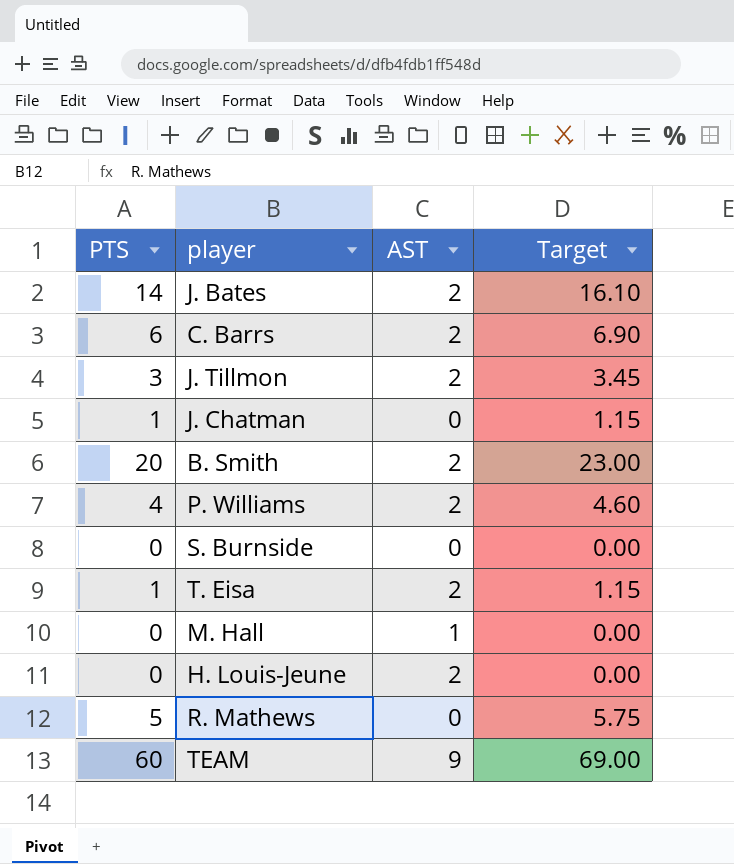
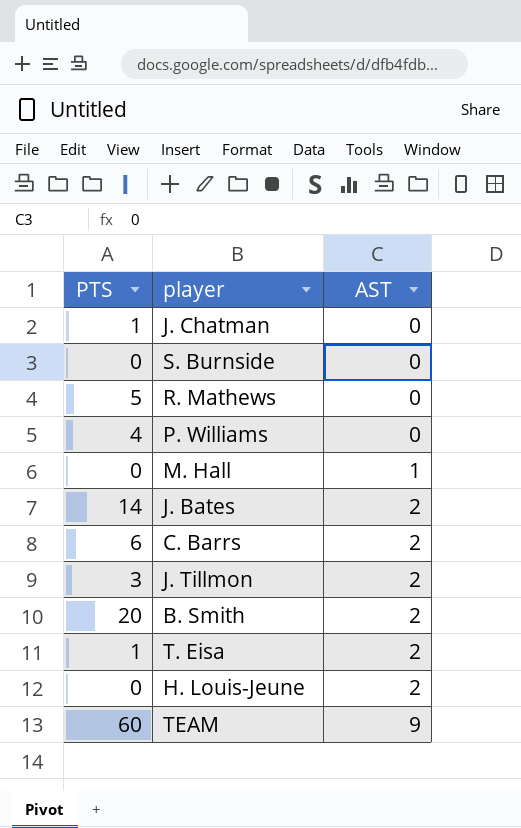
row order: none -> AST ascending
column Target | formula: [PTS] * 1.15 -> none
P. Williams | AST: 2 -> 0

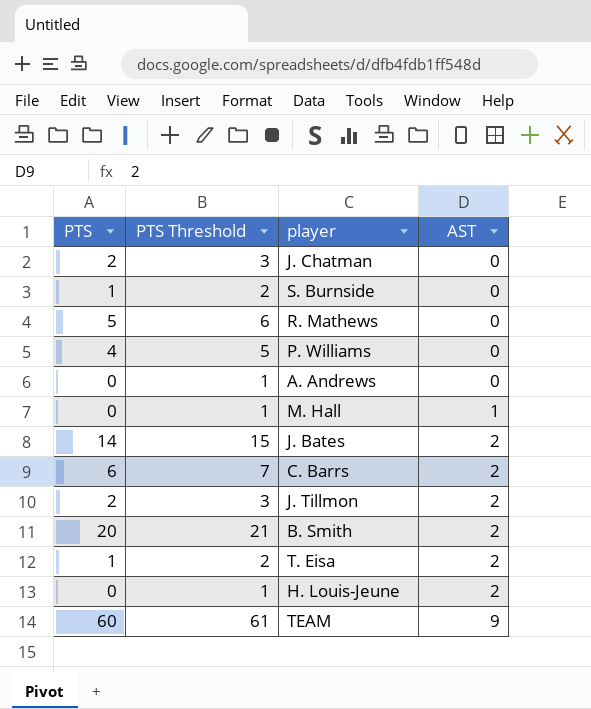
column PTS Threshold | formula: none -> [PTS] + 1
J. Chatman | PTS: 1 -> 2
S. Burnside | PTS: 0 -> 1
row A. Andrews: none -> 0 | 1 | 0
J. Tillmon | PTS: 3 -> 2

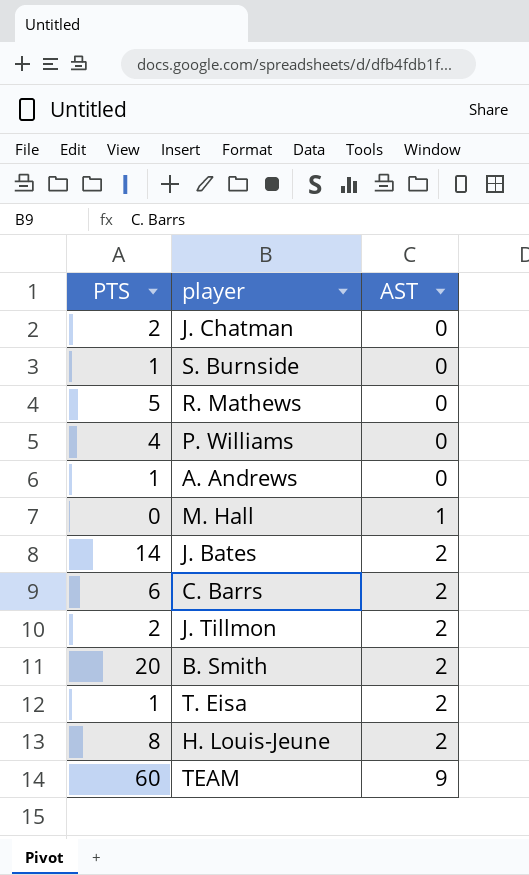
column PTS Threshold | formula: [PTS] + 1 -> none
A. Andrews | PTS: 0 -> 1
H. Louis-Jeune | PTS: 0 -> 8

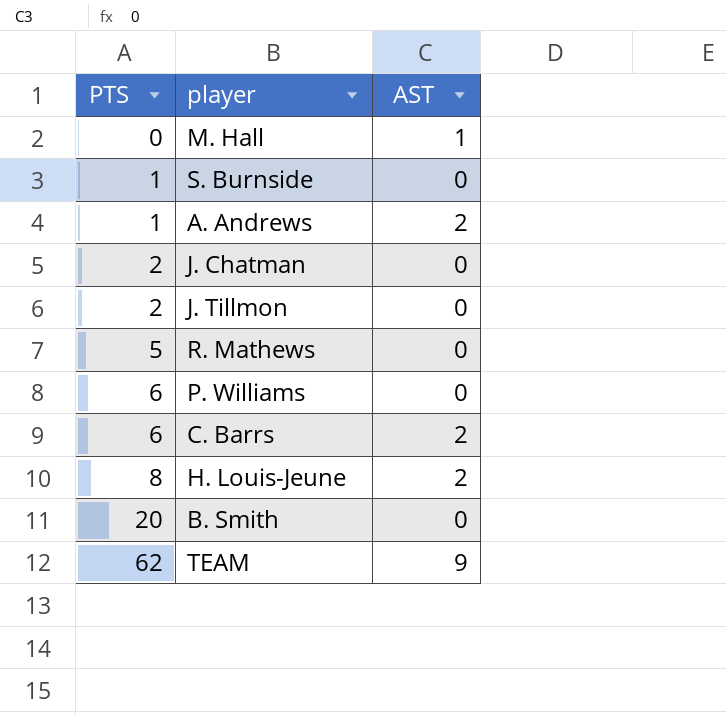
row order: AST ascending -> PTS ascending
row J. Bates: 14 | 2 -> none
row T. Eisa: 1 | 2 -> none
A. Andrews | AST: 0 -> 2
J. Tillmon | AST: 2 -> 0
P. Williams | PTS: 4 -> 6
B. Smith | AST: 2 -> 0
TEAM | PTS: 60 -> 62

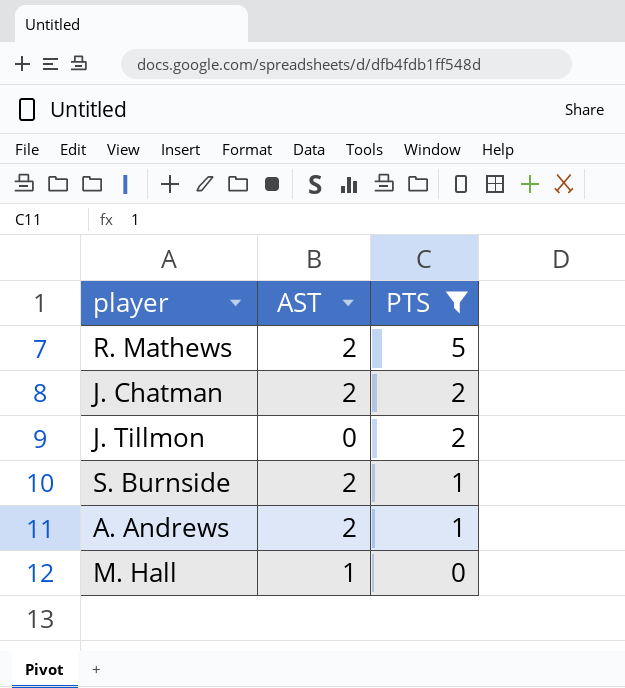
filter: none -> PTS <= 5
row order: PTS ascending -> PTS descending
column PTS | position: 1 -> 3
R. Mathews | AST: 0 -> 2
J. Chatman | AST: 0 -> 2
S. Burnside | AST: 0 -> 2

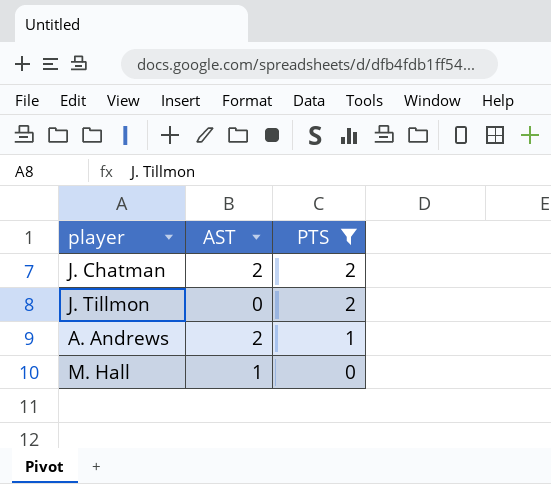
row R. Mathews: 2 | 5 -> none
row S. Burnside: 2 | 1 -> none

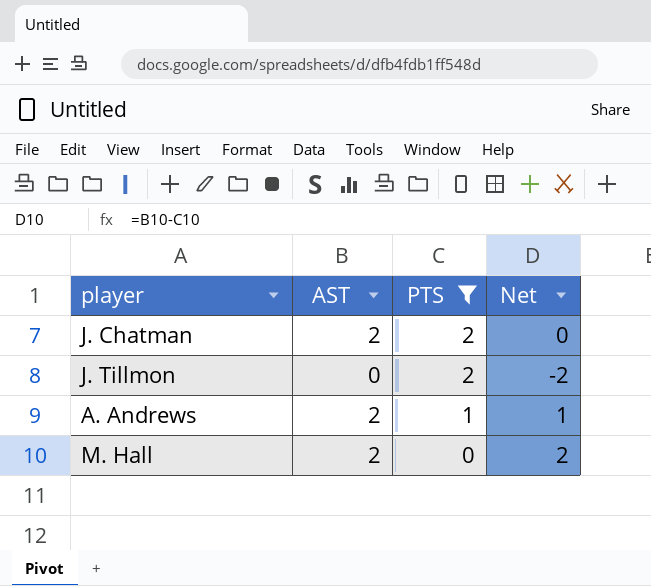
column Net | formula: none -> [AST] - [PTS]
M. Hall | AST: 1 -> 2

